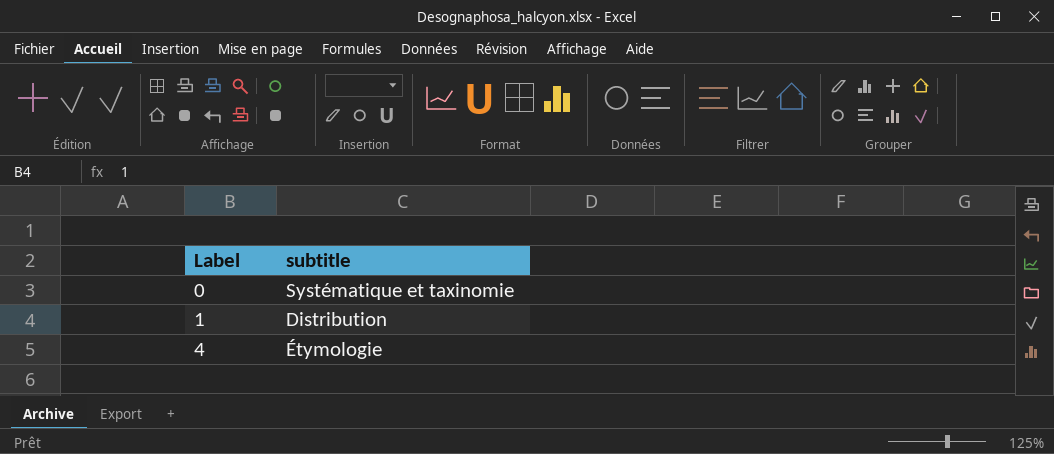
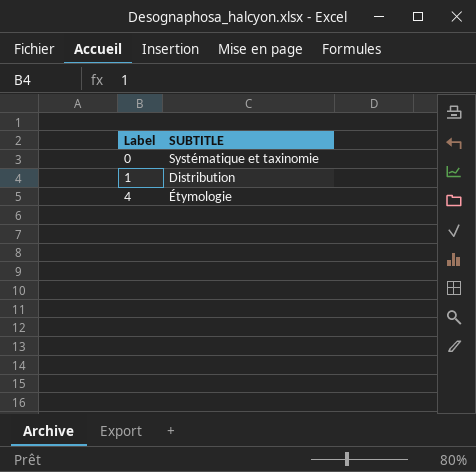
column name: subtitle -> SUBTITLE

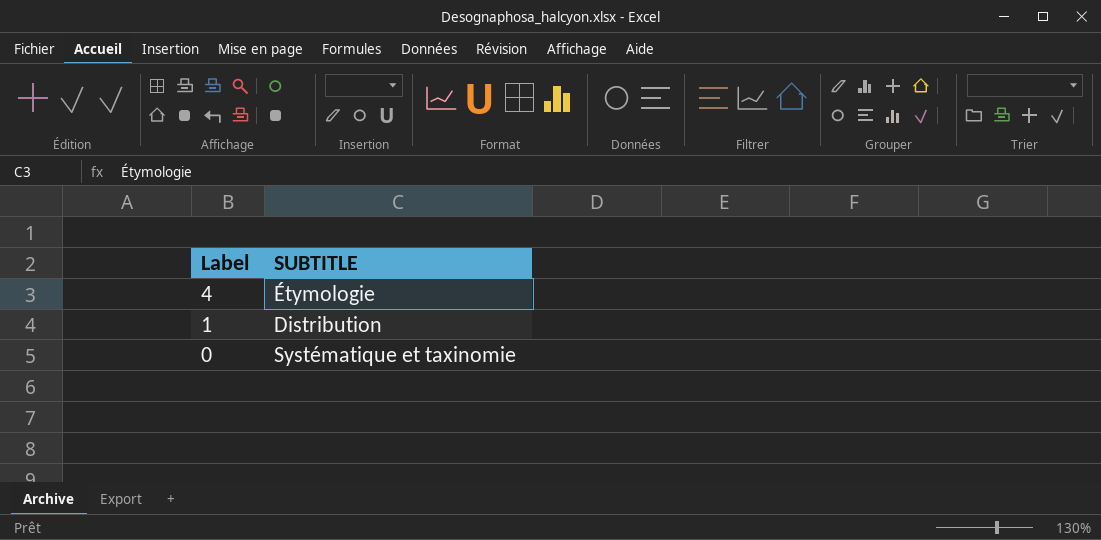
row order: Label ascending -> Label descending

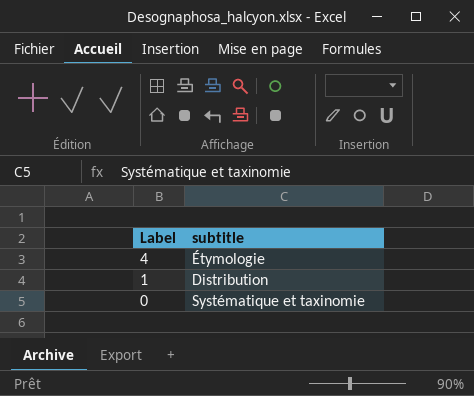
column name: SUBTITLE -> subtitle

